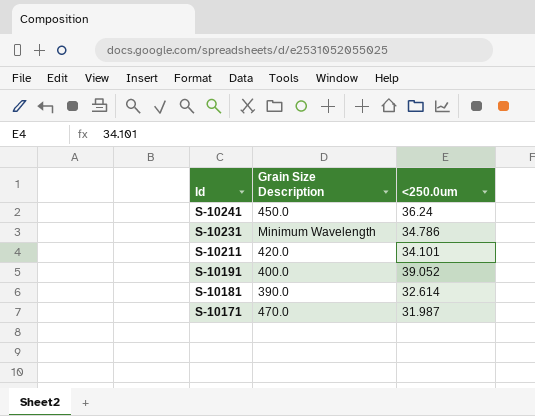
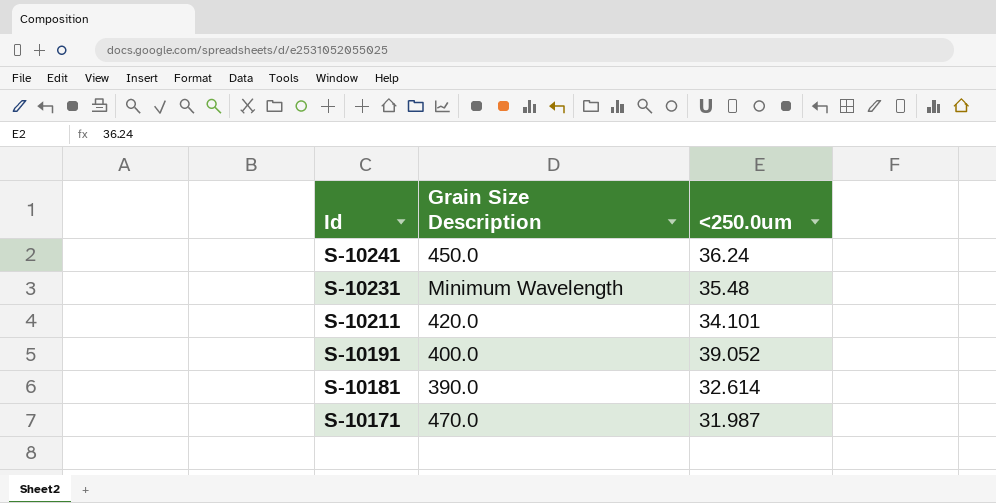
S-10231 | <250.0um: 34.786 -> 35.48

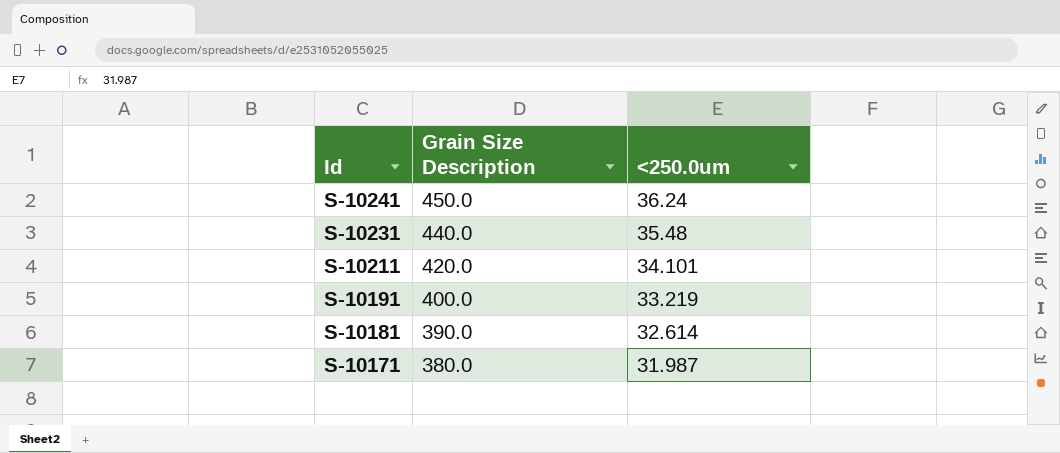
S-10231 | Grain Size Description: Minimum Wavelength -> 440.0
S-10191 | <250.0um: 39.052 -> 33.219
S-10171 | Grain Size Description: 470.0 -> 380.0

